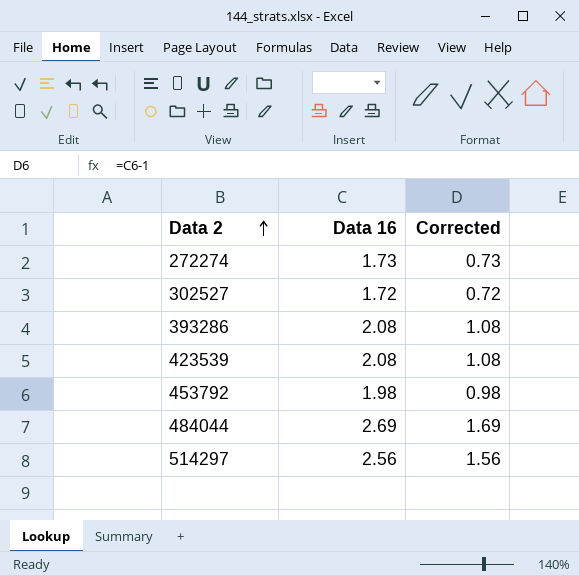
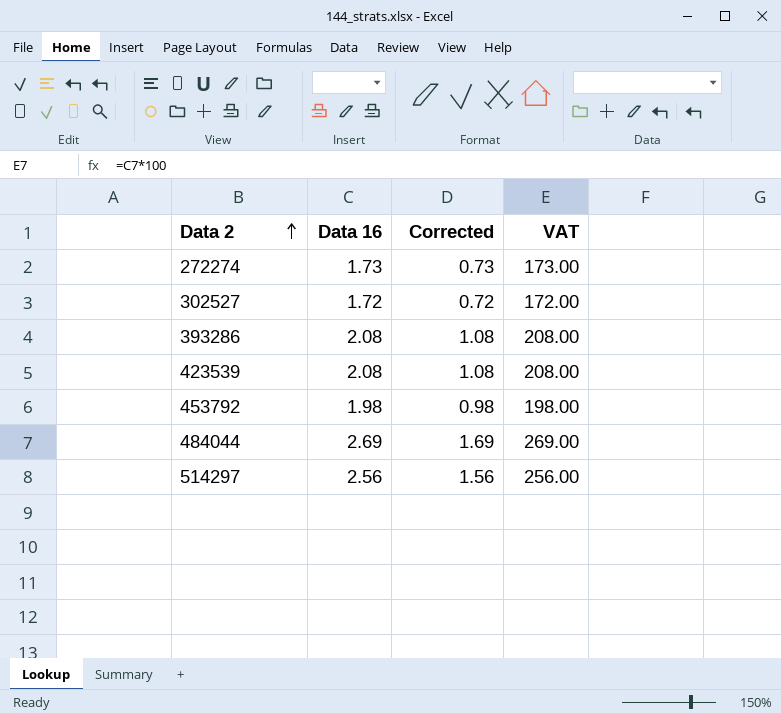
column VAT | formula: none -> [Data 16] * 100

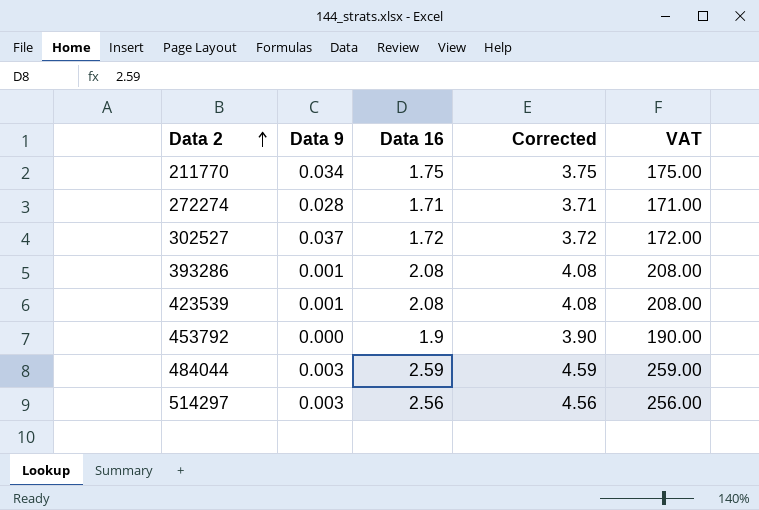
column Data 9 | position: none -> 2
column Corrected | formula: [Data 16] - 1 -> [Data 16] + 2
row 211770: none -> 0.034 | 1.75 | 3.75 | 175.00
272274 | Data 16: 1.73 -> 1.71
272274 | VAT: 173.00 -> 171.00
453792 | Data 16: 1.98 -> 1.9
453792 | VAT: 198.00 -> 190.00
484044 | Data 16: 2.69 -> 2.59
484044 | VAT: 269.00 -> 259.00

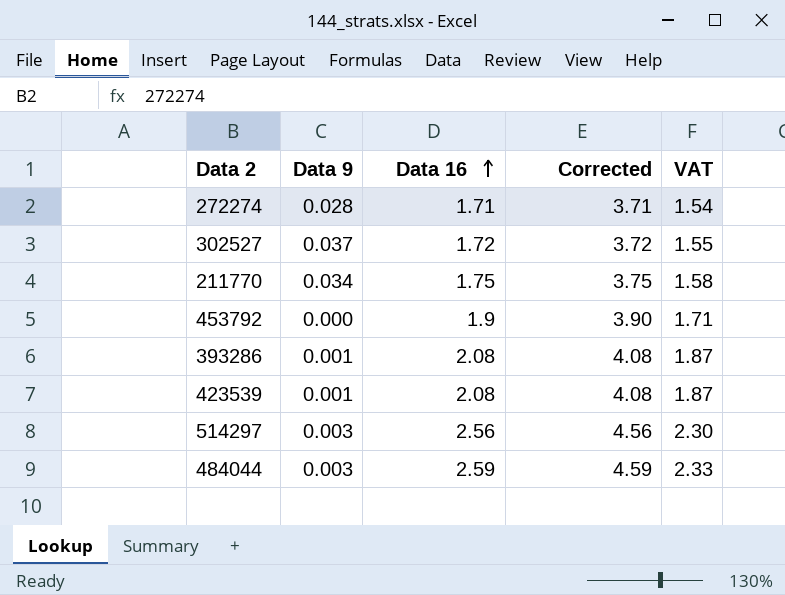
row order: Data 2 ascending -> Data 16 ascending
column VAT | formula: [Data 16] * 100 -> [Data 16] * 0.9

